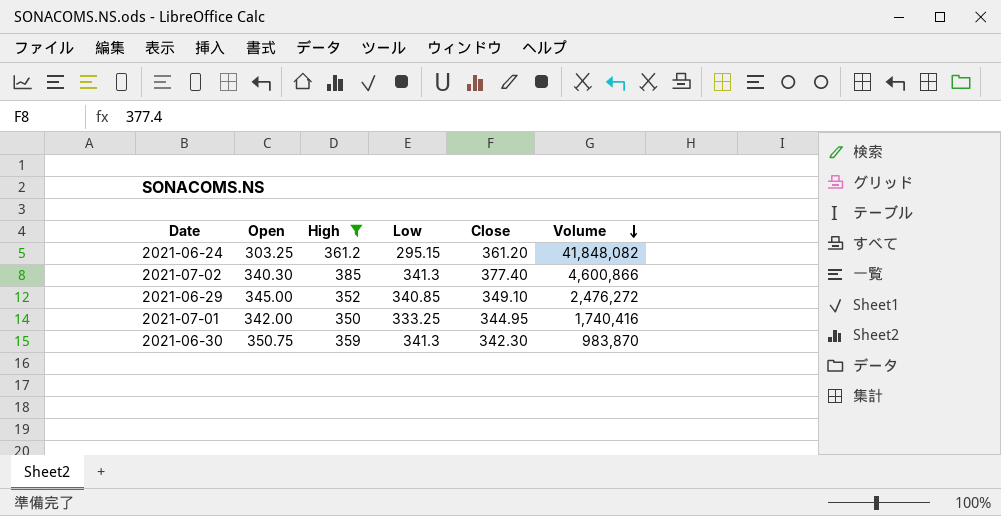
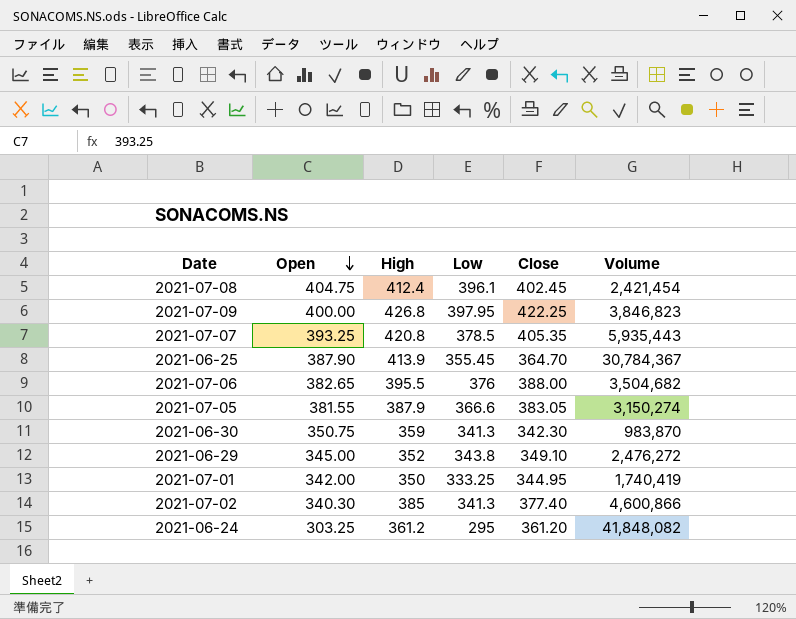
filter: High <= 385 -> none
row order: Volume descending -> Open descending
2021-06-29 | Low: 340.85 -> 343.8
2021-07-01 | Volume: 1,740,416 -> 1,740,419
2021-06-24 | Low: 295.15 -> 295

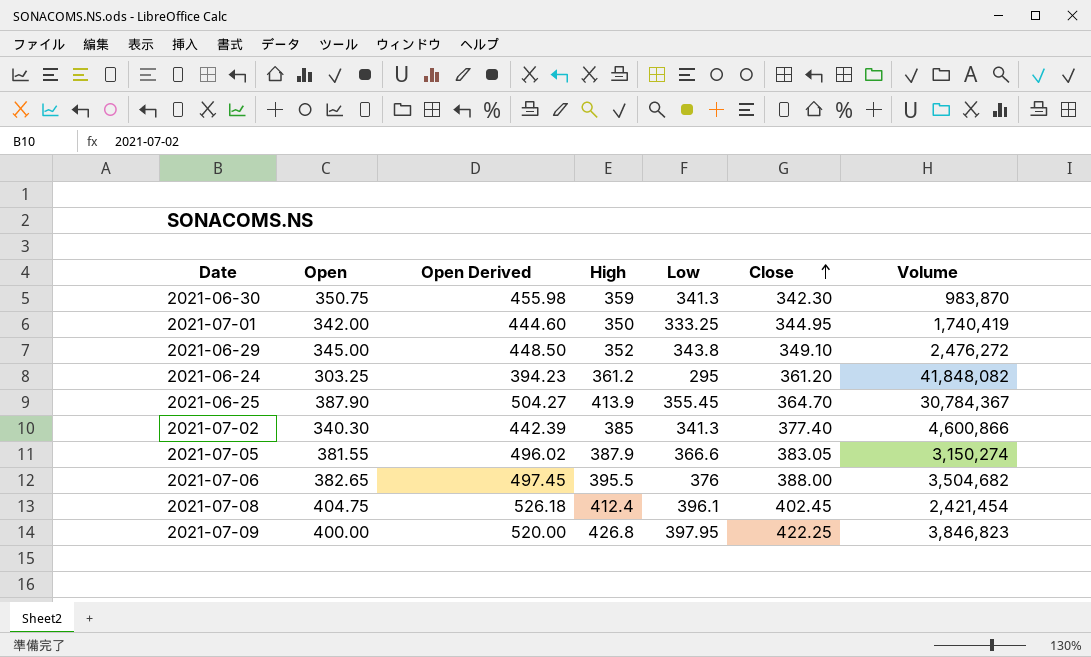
row order: Open descending -> Close ascending
column Open Derived | formula: none -> [Open] * 1.3
row 2021-07-07: 393.25 | 420.8 | 378.5 | 405.35 | 5,935,443 -> none

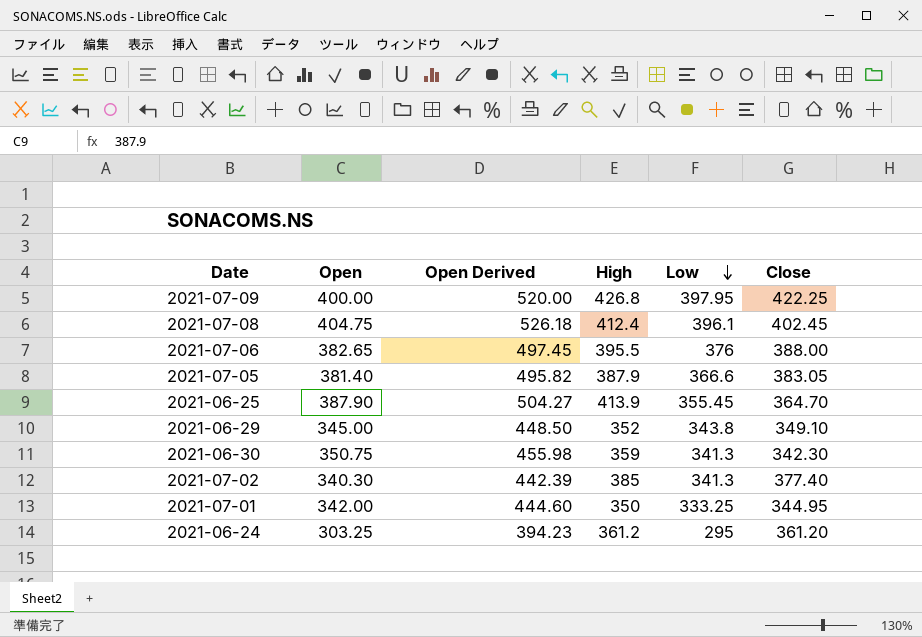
row order: Close ascending -> Low descending
column Volume | position: 7 -> none
2021-07-05 | Open: 381.55 -> 381.40
2021-07-05 | Open Derived: 496.02 -> 495.82

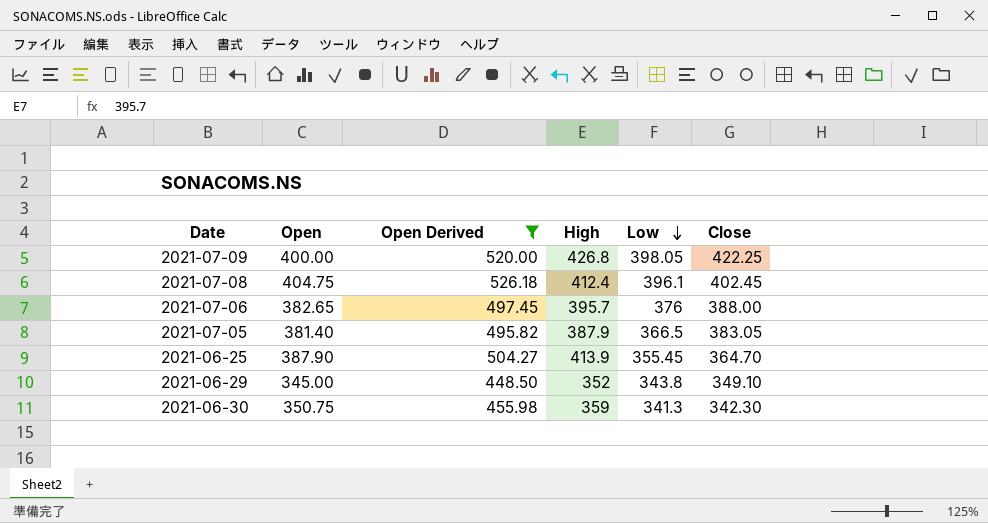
filter: none -> Open Derived >= 448.50
2021-07-09 | Low: 397.95 -> 398.05
2021-07-06 | High: 395.5 -> 395.7
2021-07-05 | Low: 366.6 -> 366.5

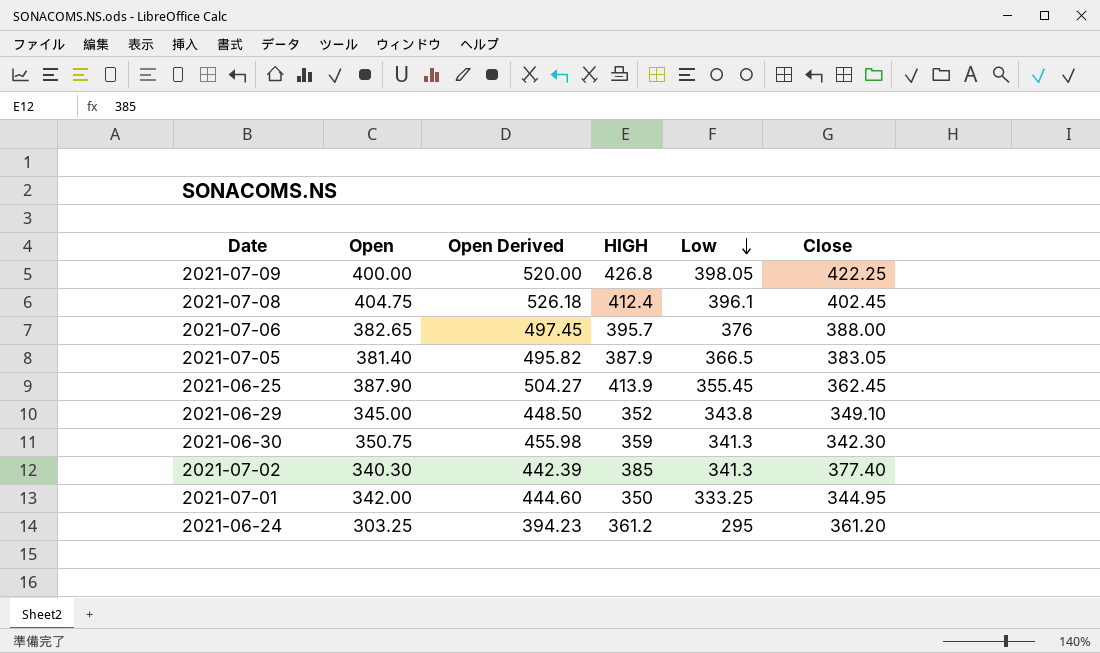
filter: Open Derived >= 448.50 -> none
column name: High -> HIGH
2021-06-25 | Close: 364.70 -> 362.45

